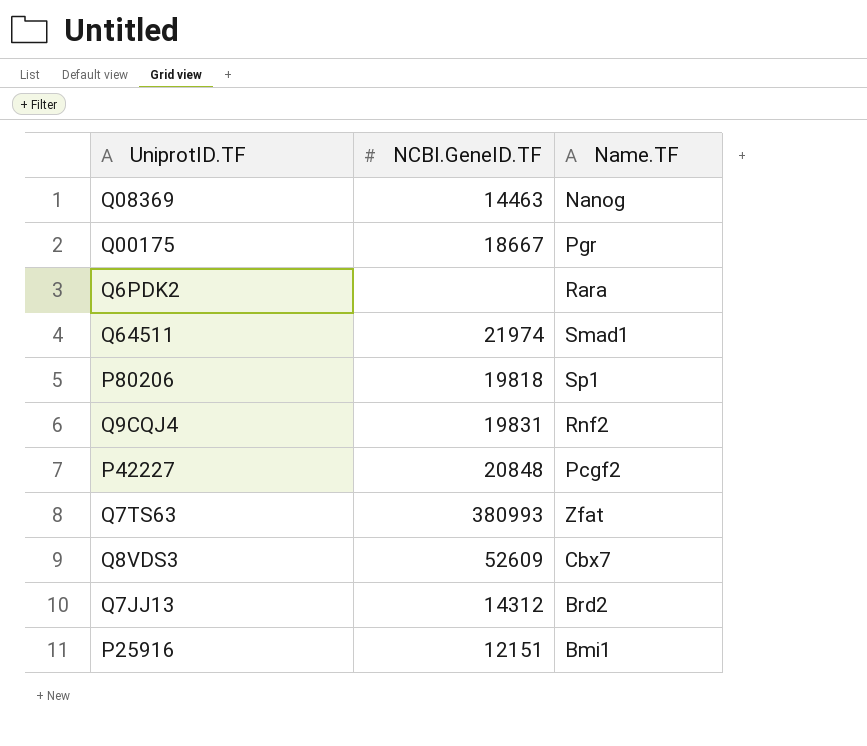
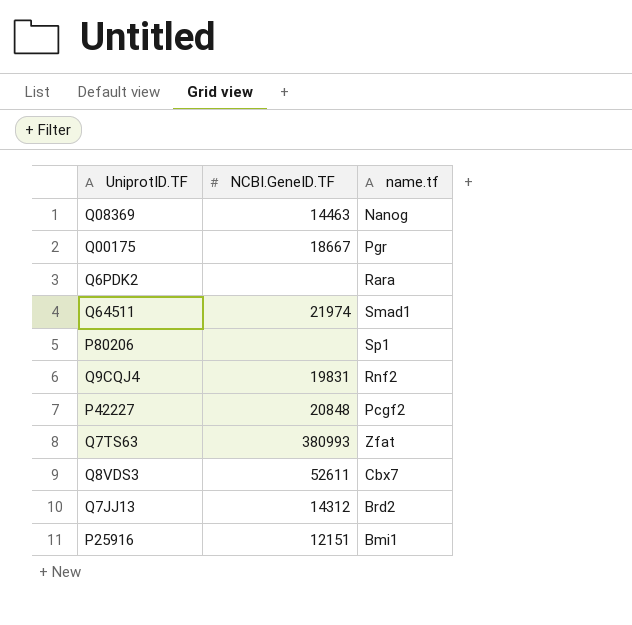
column name: Name.TF -> name.tf
P80206 | NCBI.GeneID.TF: 19818 -> none
Q8VDS3 | NCBI.GeneID.TF: 52609 -> 52611

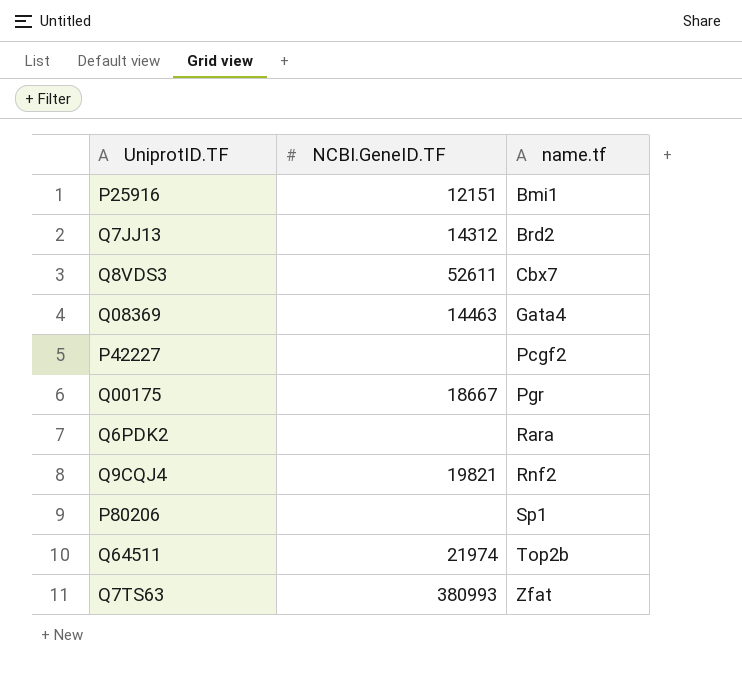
row order: none -> name.tf ascending
Q08369 | name.tf: Nanog -> Gata4
P42227 | NCBI.GeneID.TF: 20848 -> none
Q9CQJ4 | NCBI.GeneID.TF: 19831 -> 19821
Q64511 | name.tf: Smad1 -> Top2b

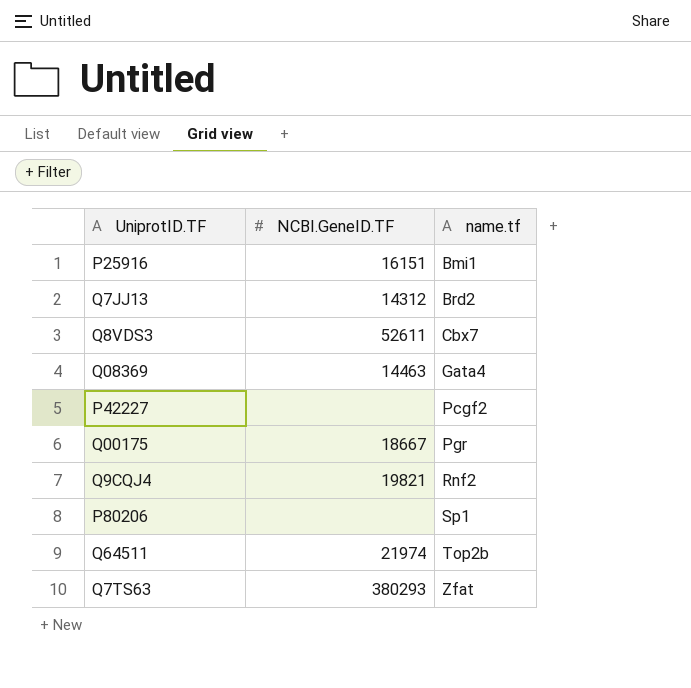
row Q6PDK2: none | Rara -> none
P25916 | NCBI.GeneID.TF: 12151 -> 16151
Q7TS63 | NCBI.GeneID.TF: 380993 -> 380293

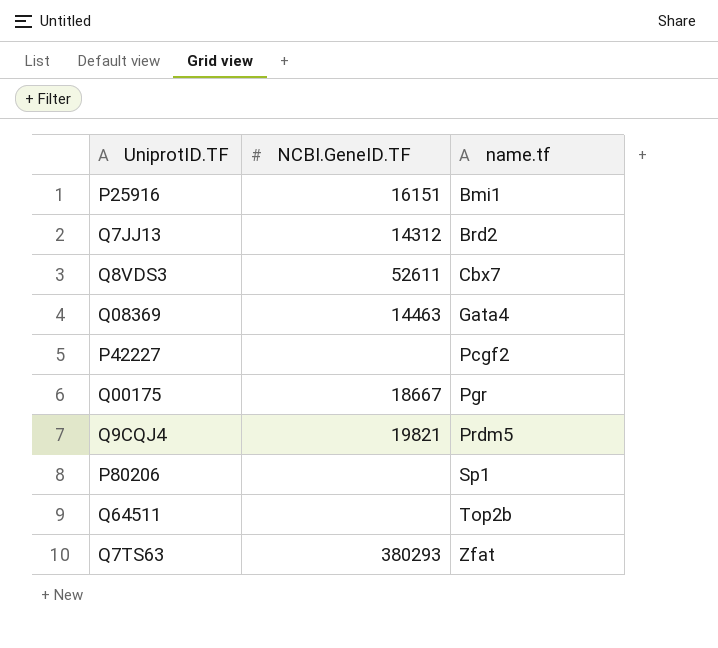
Q9CQJ4 | name.tf: Rnf2 -> Prdm5
Q64511 | NCBI.GeneID.TF: 21974 -> none

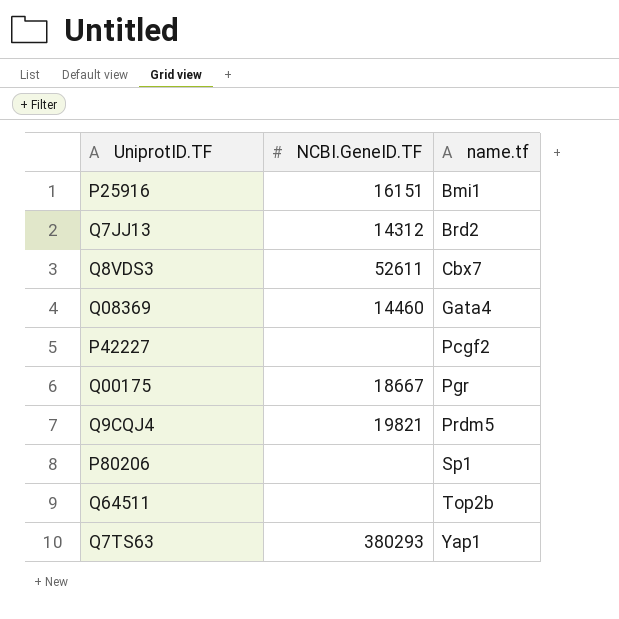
Q08369 | NCBI.GeneID.TF: 14463 -> 14460
Q7TS63 | name.tf: Zfat -> Yap1

